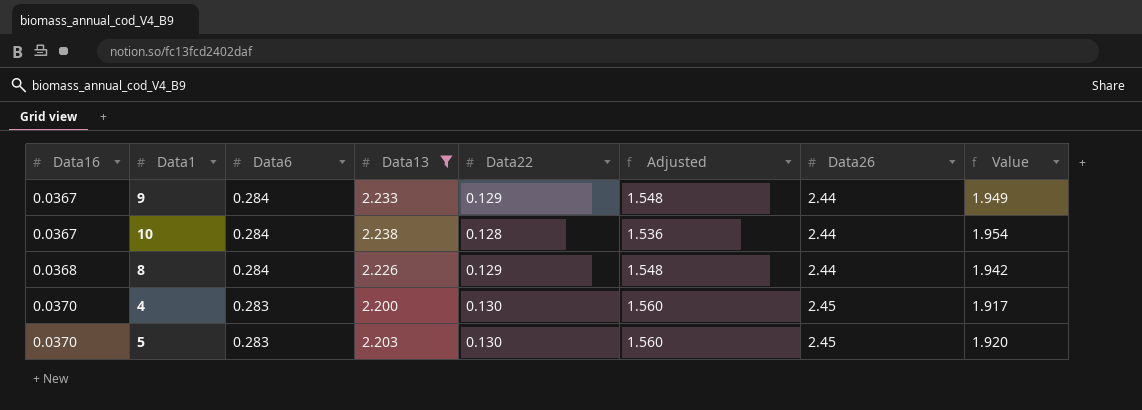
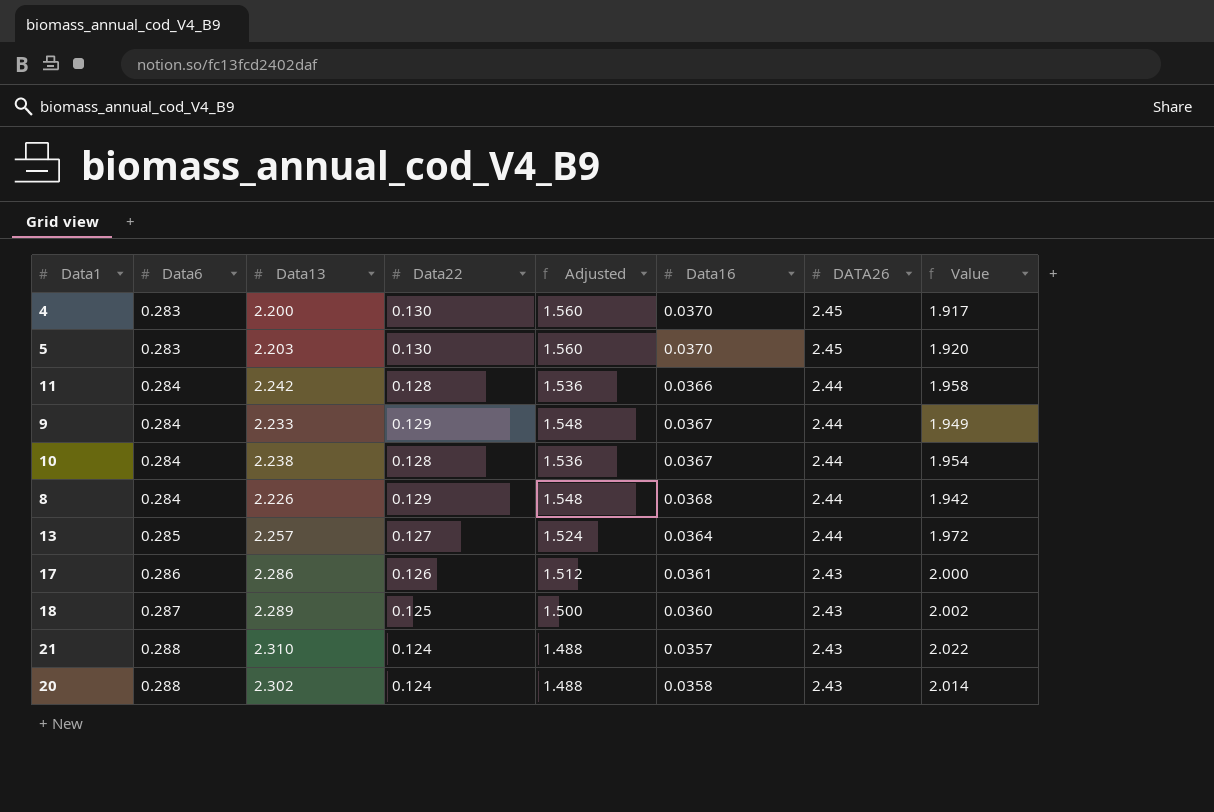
filter: Data13 <= 2.238 -> none
row order: Data16 ascending -> Data6 ascending
column Data16 | position: 1 -> 6
column name: Data26 -> DATA26

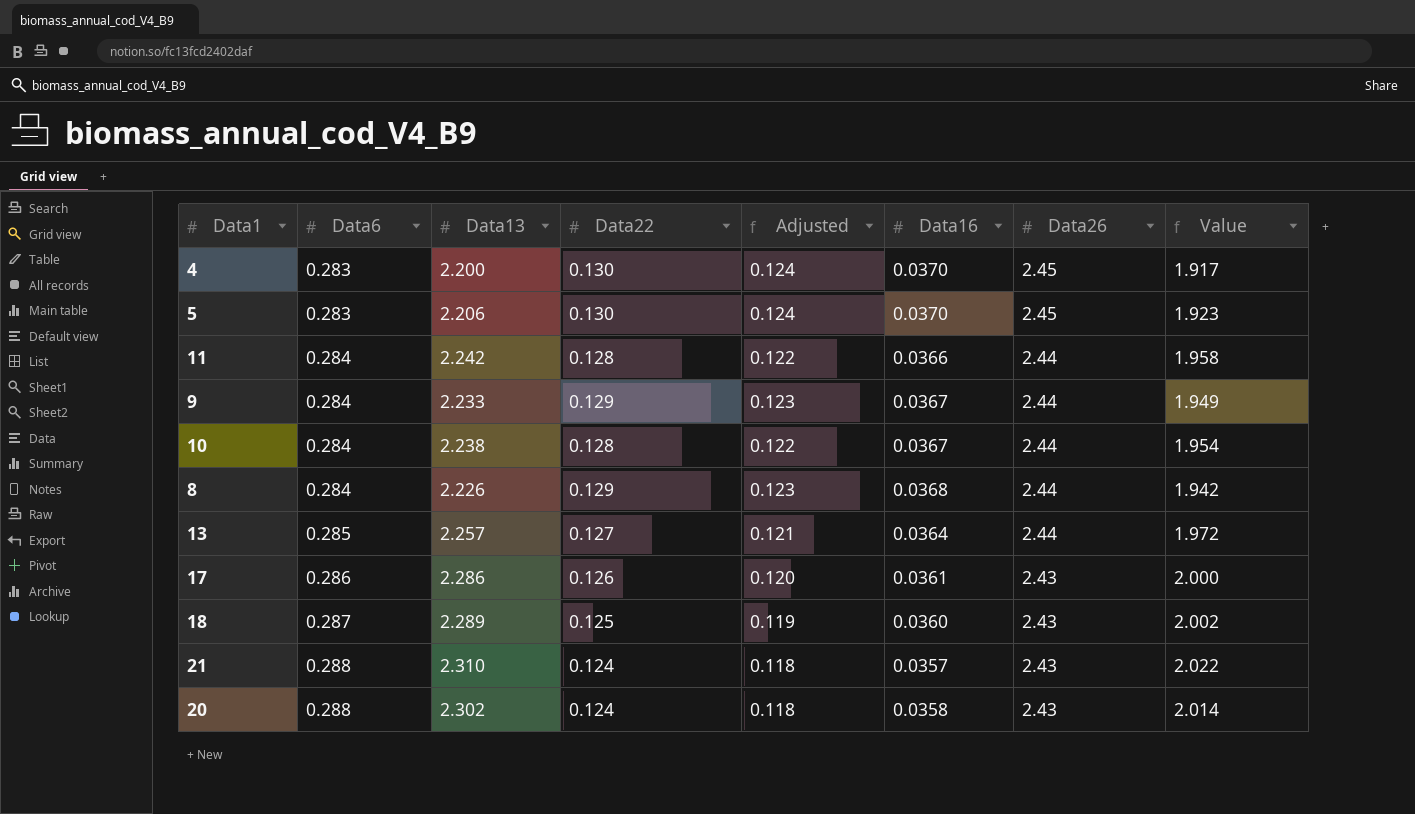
column Adjusted | formula: [Data22] * 12 -> [Data22] * 0.95
column name: DATA26 -> Data26
5 | Data13: 2.203 -> 2.206
5 | Value: 1.920 -> 1.923

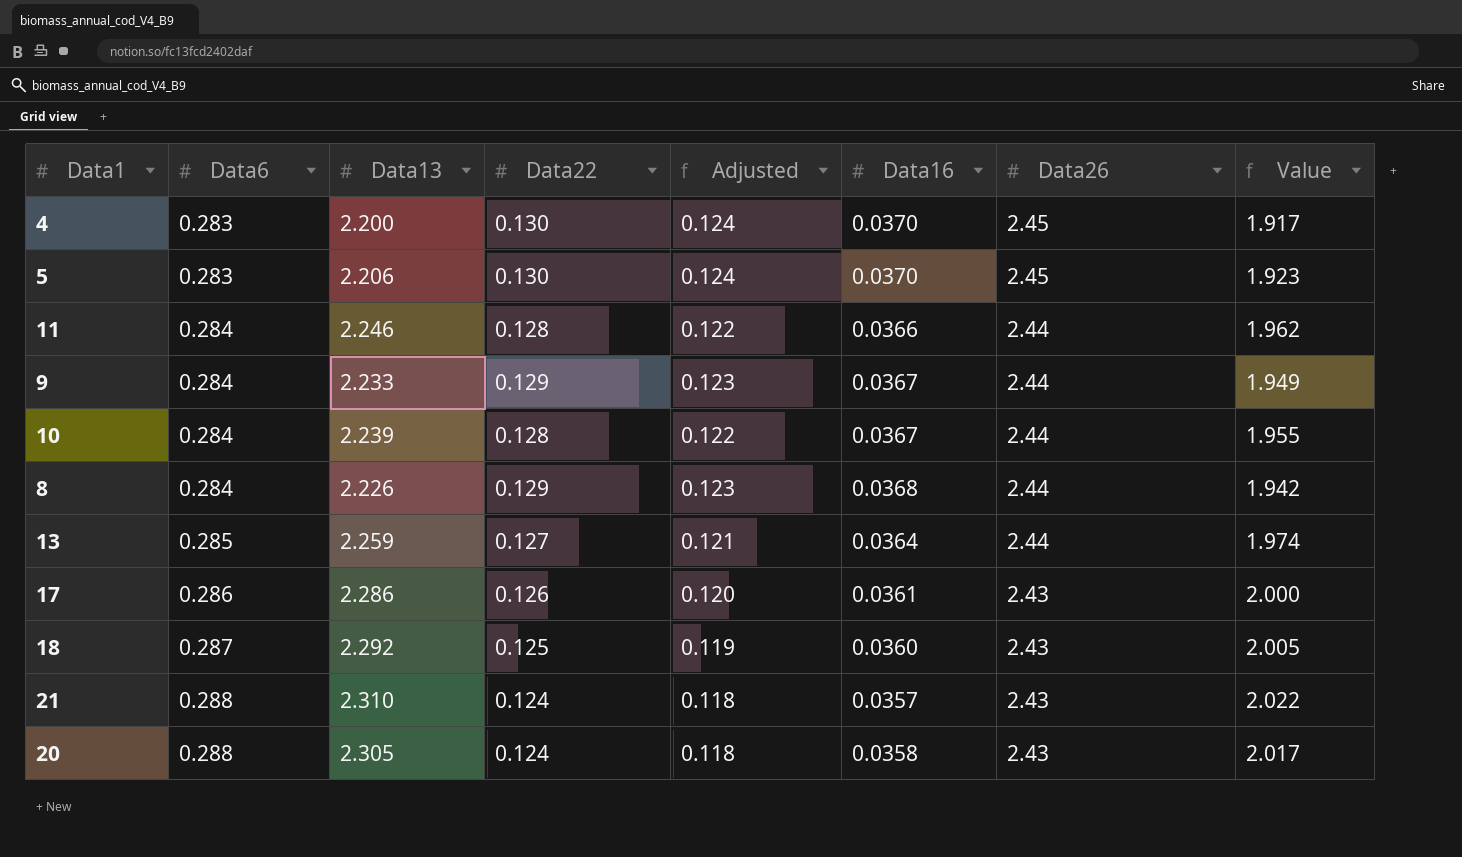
11 | Data13: 2.242 -> 2.246
11 | Value: 1.958 -> 1.962
10 | Data13: 2.238 -> 2.239
10 | Value: 1.954 -> 1.955
13 | Data13: 2.257 -> 2.259
13 | Value: 1.972 -> 1.974
18 | Data13: 2.289 -> 2.292
18 | Value: 2.002 -> 2.005
20 | Data13: 2.302 -> 2.305
20 | Value: 2.014 -> 2.017

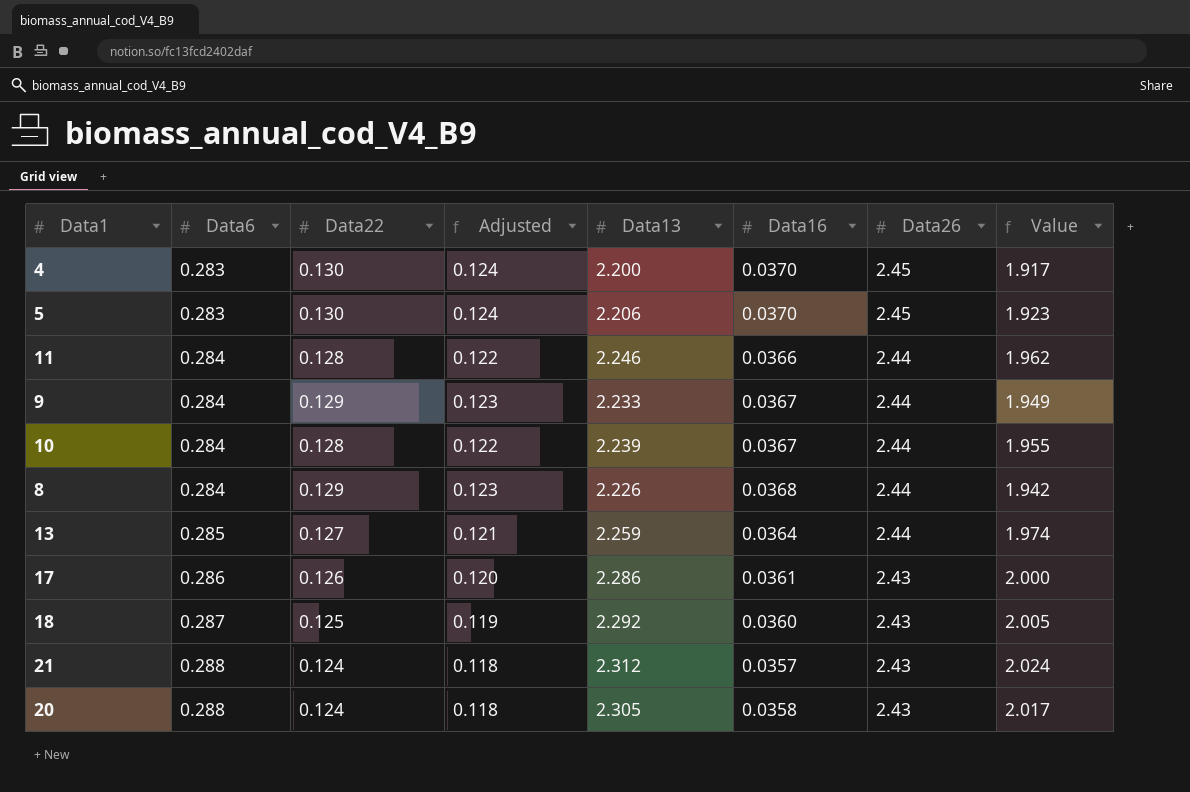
column Data13 | position: 3 -> 5
21 | Data13: 2.310 -> 2.312
21 | Value: 2.022 -> 2.024

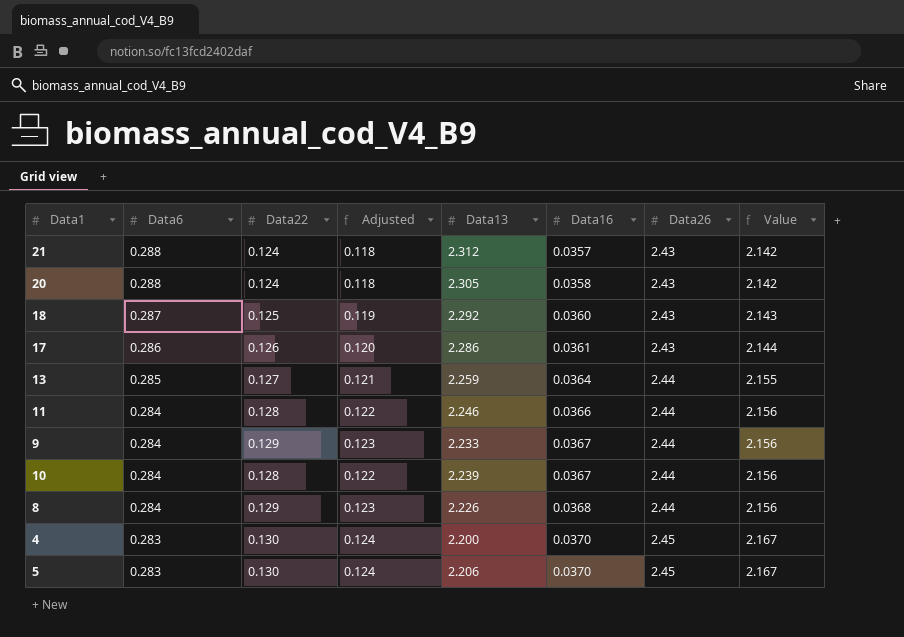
row order: Data6 ascending -> Data6 descending
column Value | formula: [Data13] - [Data6] -> [Data26] - [Data6]

